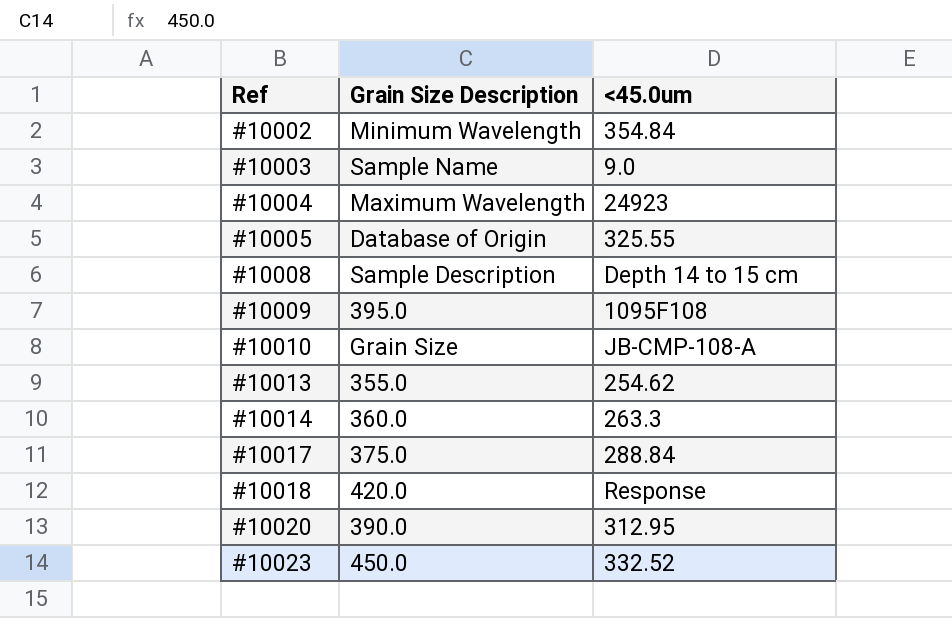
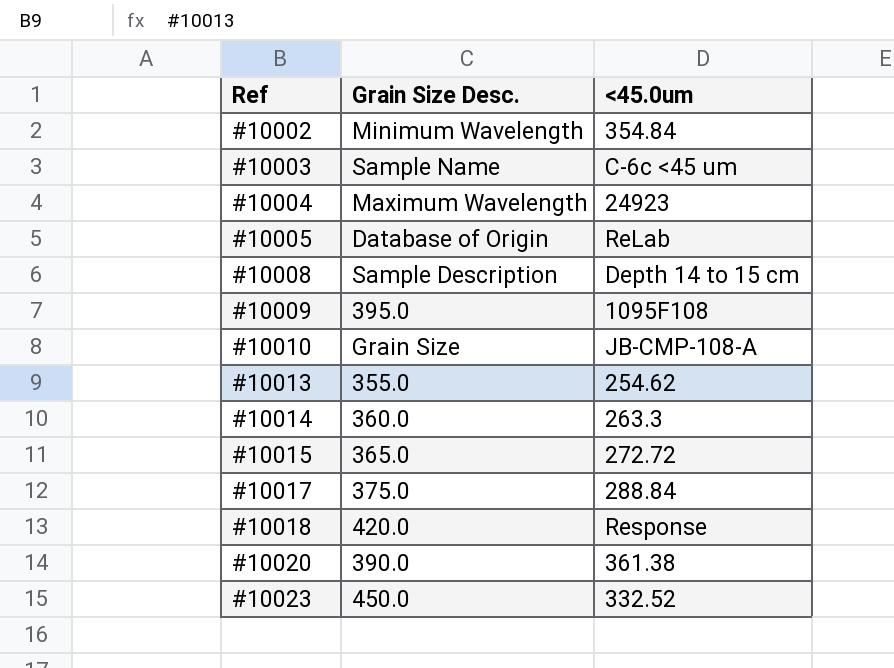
column name: Grain Size Description -> Grain Size Desc.
#10003 | <45.0um: 9.0 -> C-6c <45 um
#10005 | <45.0um: 325.55 -> ReLab
row #10015: none -> 365.0 | 272.72
#10020 | <45.0um: 312.95 -> 361.38

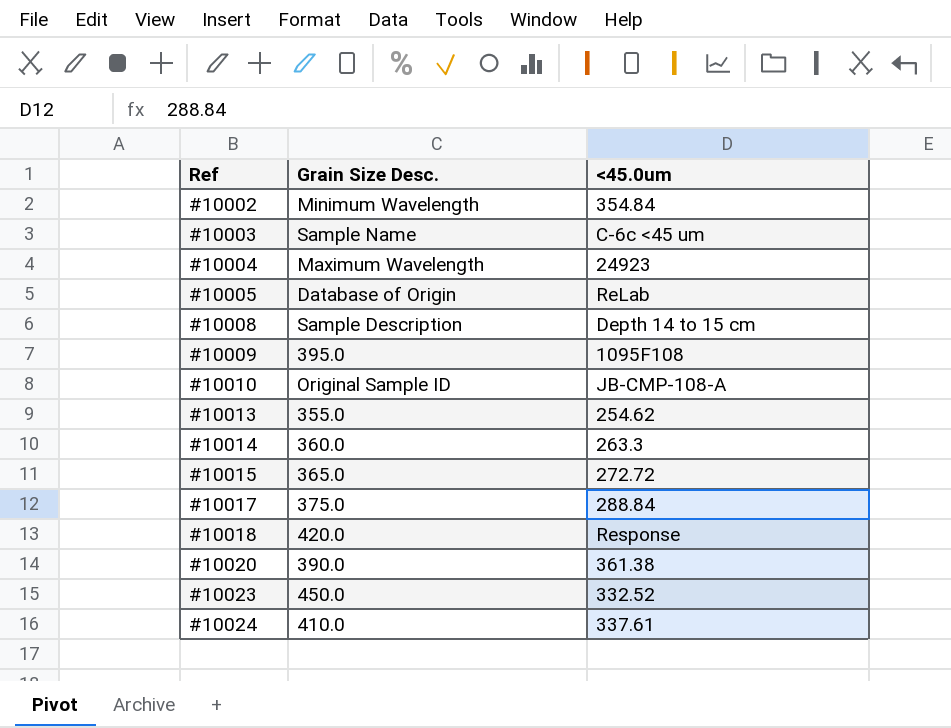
#10010 | Grain Size Desc.: Grain Size -> Original Sample ID
row #10024: none -> 410.0 | 337.61

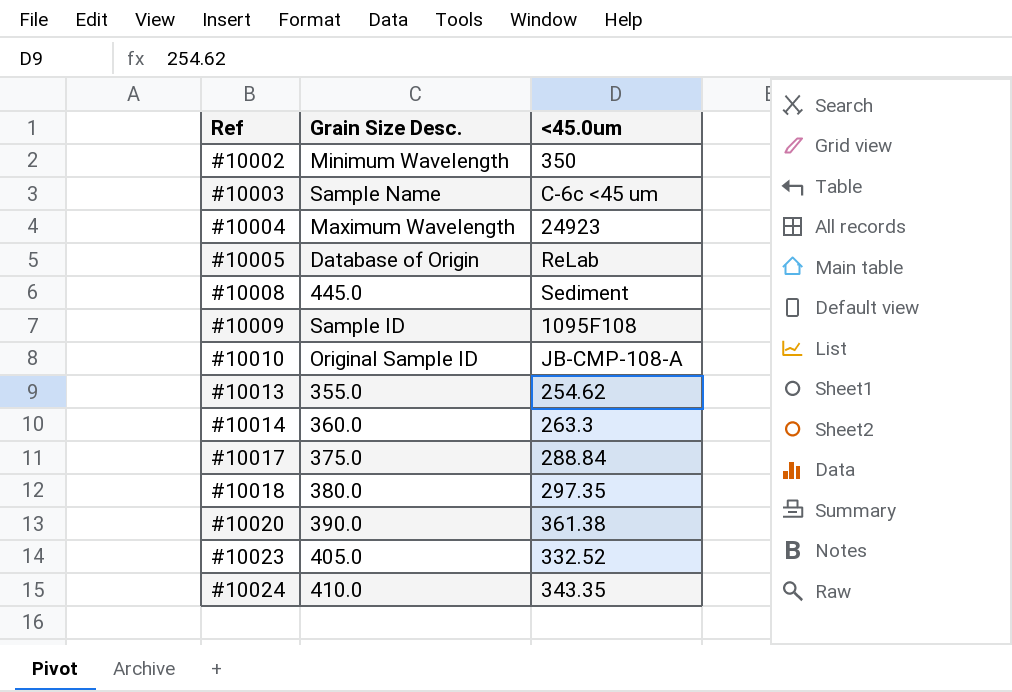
row #10015: 365.0 | 272.72 -> none
#10002 | <45.0um: 354.84 -> 350
#10008 | Grain Size Desc.: Sample Description -> 445.0
#10008 | <45.0um: Depth 14 to 15 cm -> Sediment
#10009 | Grain Size Desc.: 395.0 -> Sample ID
#10018 | Grain Size Desc.: 420.0 -> 380.0
#10018 | <45.0um: Response -> 297.35
#10023 | Grain Size Desc.: 450.0 -> 405.0
#10024 | <45.0um: 337.61 -> 343.35

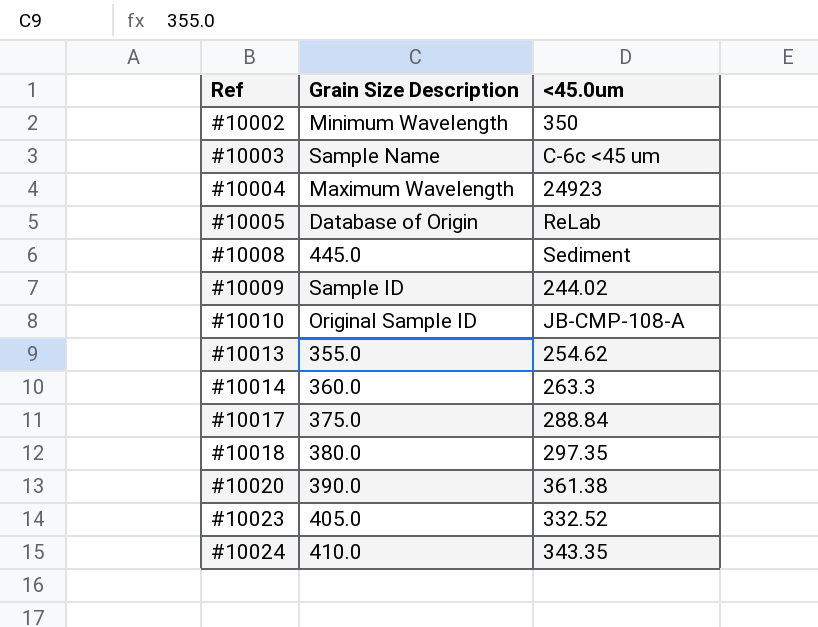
column name: Grain Size Desc. -> Grain Size Description
#10009 | <45.0um: 1095F108 -> 244.02

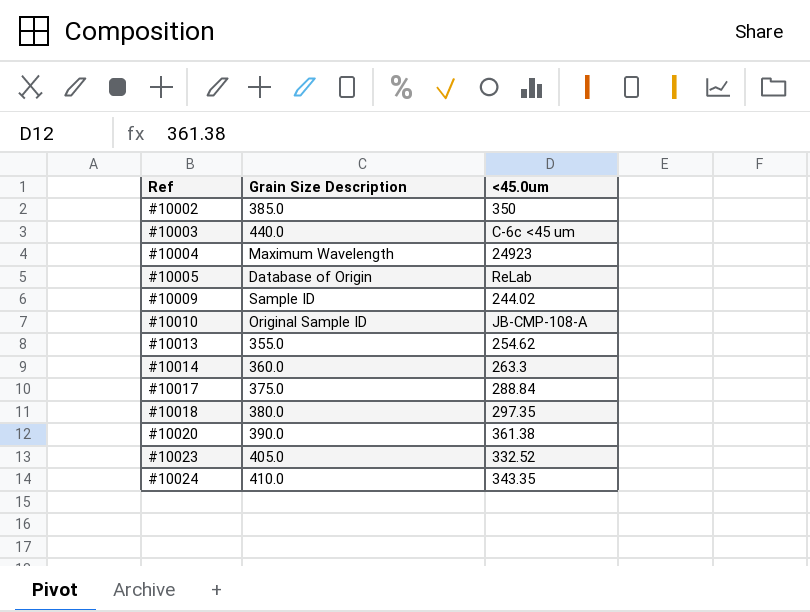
row #10008: 445.0 | Sediment -> none
#10002 | Grain Size Description: Minimum Wavelength -> 385.0
#10003 | Grain Size Description: Sample Name -> 440.0

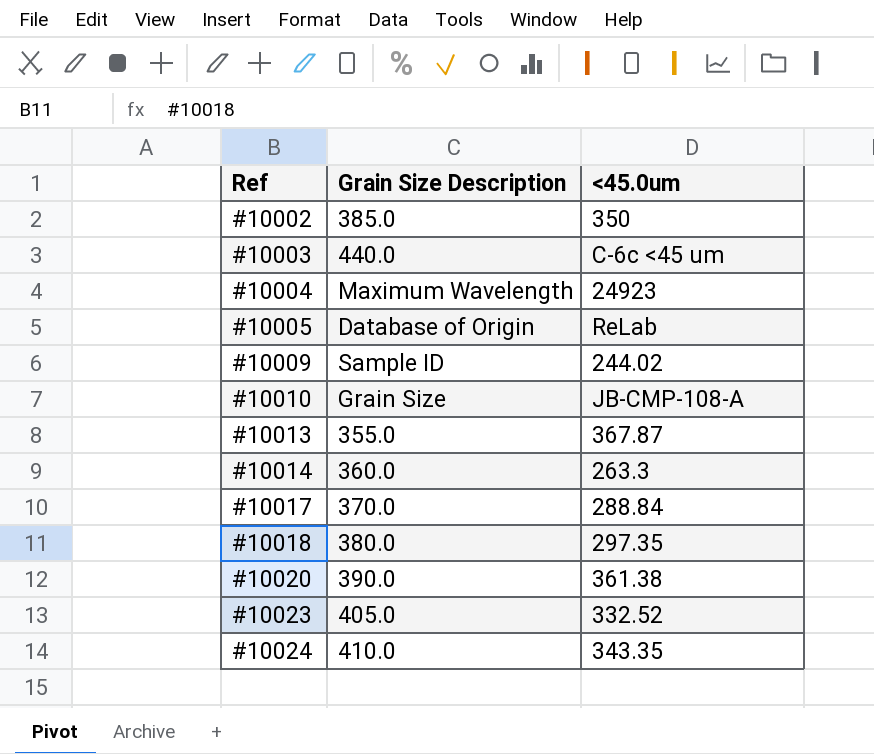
#10010 | Grain Size Description: Original Sample ID -> Grain Size
#10013 | <45.0um: 254.62 -> 367.87
#10017 | Grain Size Description: 375.0 -> 370.0

